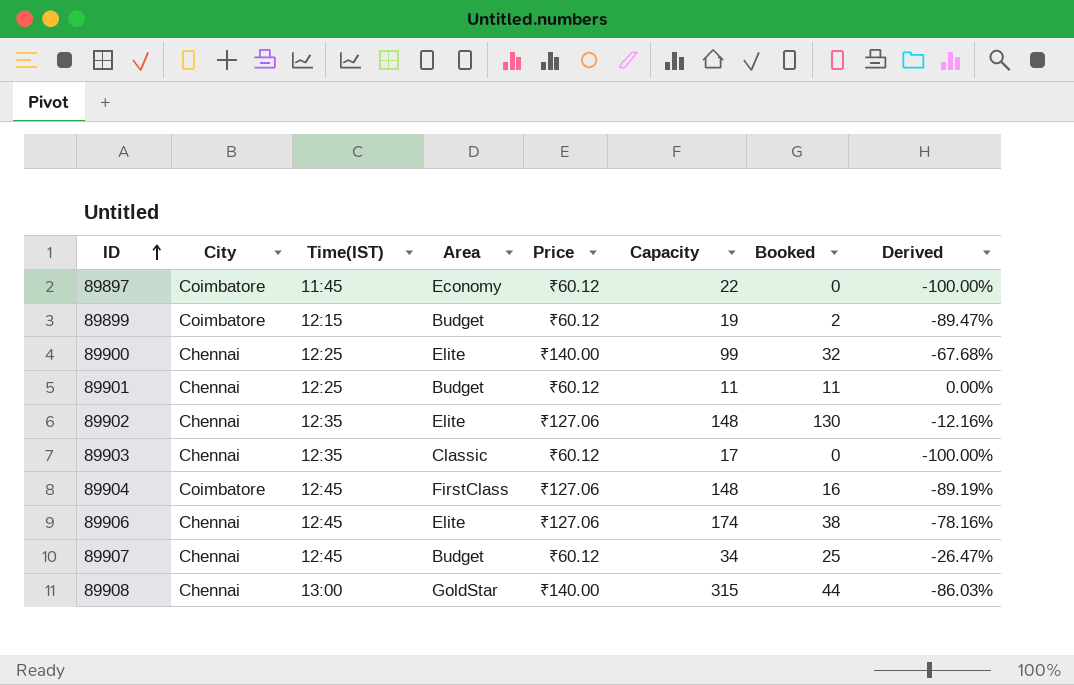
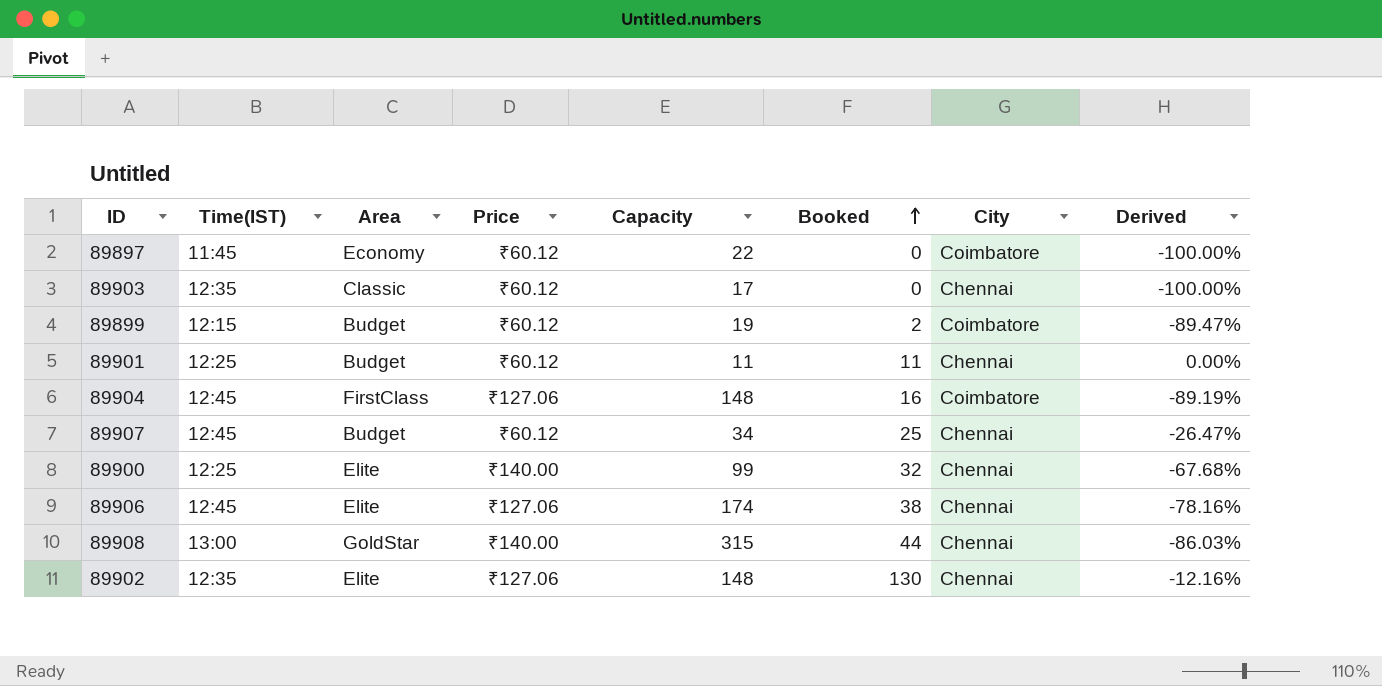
row order: ID ascending -> Booked ascending
column City | position: 2 -> 7

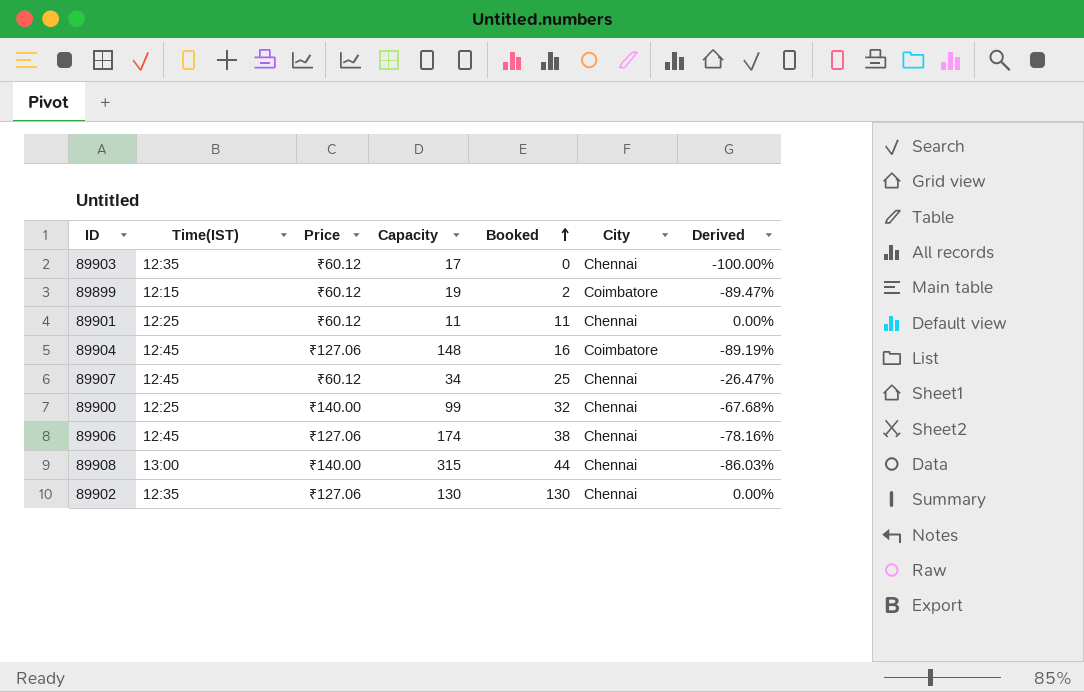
column Area | position: 3 -> none
row 89897: 11:45 | Economy | ₹60.12 | 22 | 0 | Coimbatore | -100.00% -> none
89902 | Capacity: 148 -> 130
89902 | Derived: -12.16% -> 0.00%

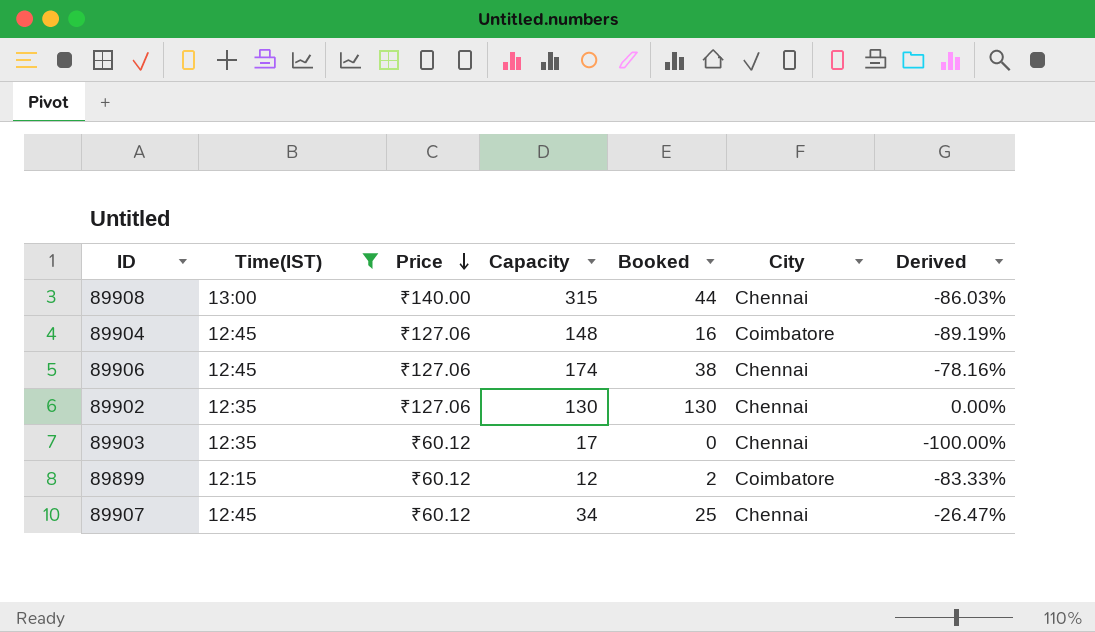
filter: none -> Time(IST) != 12:25
row order: Booked ascending -> Price descending
89899 | Capacity: 19 -> 12
89899 | Derived: -89.47% -> -83.33%

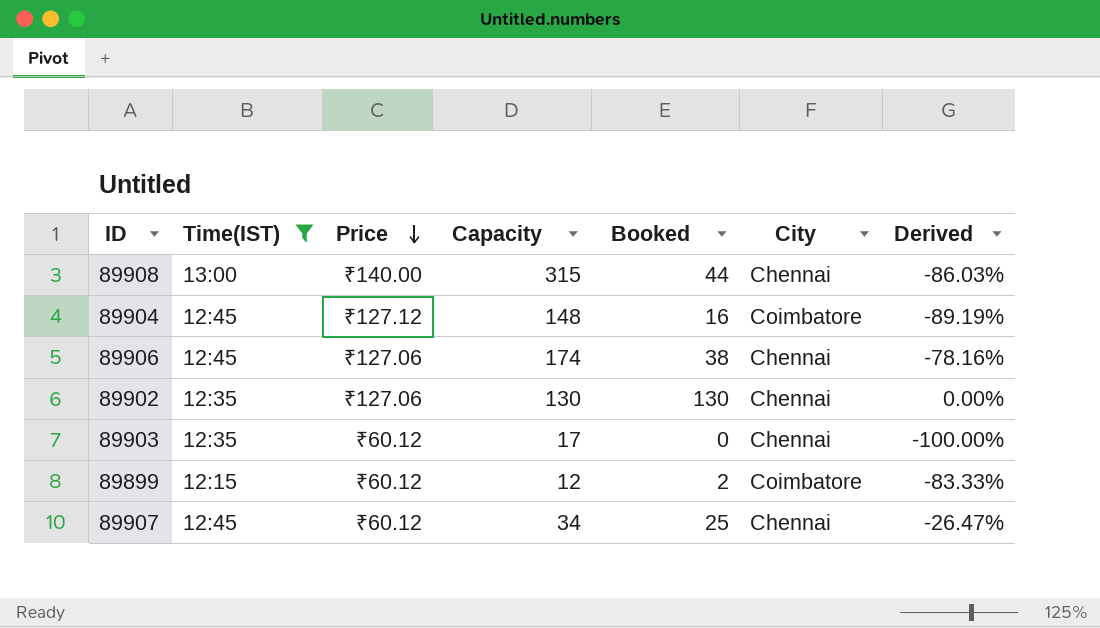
89904 | Price: ₹127.06 -> ₹127.12

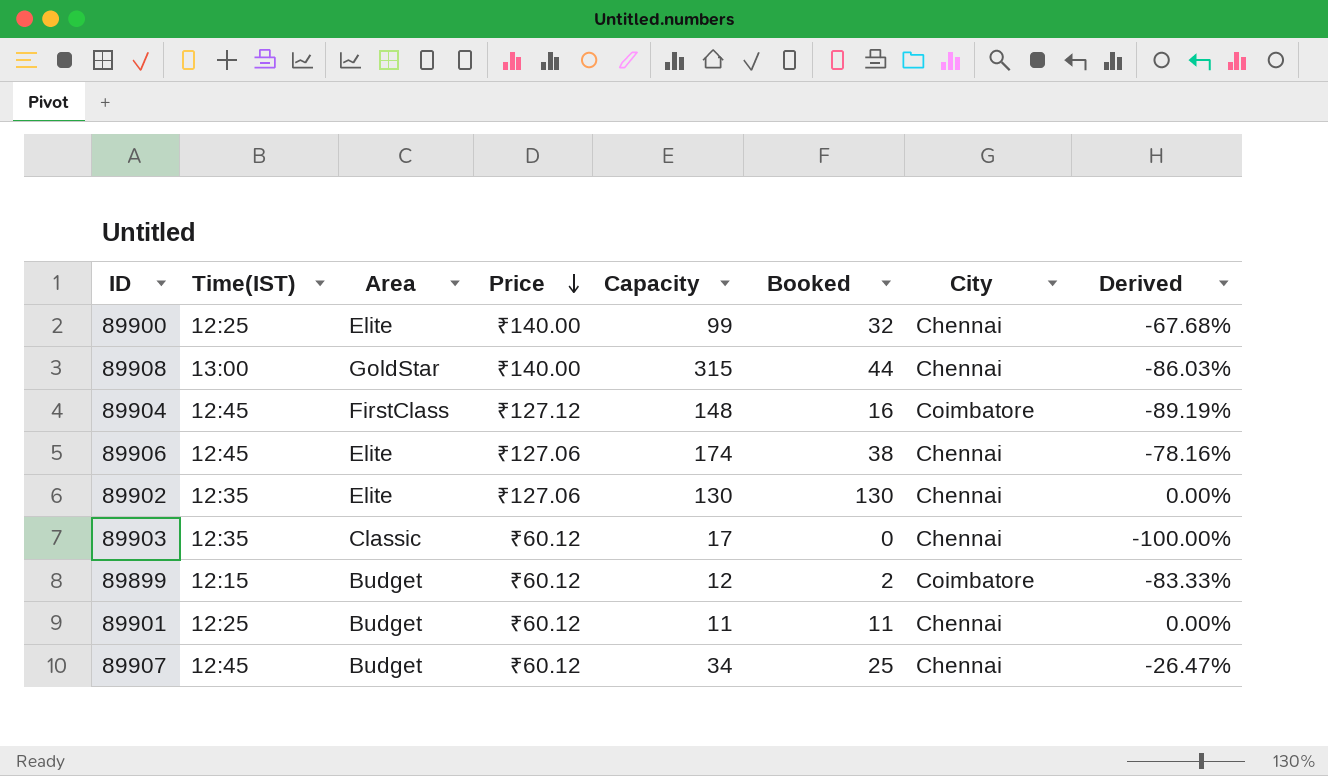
filter: Time(IST) != 12:25 -> none
column Area | position: none -> 3

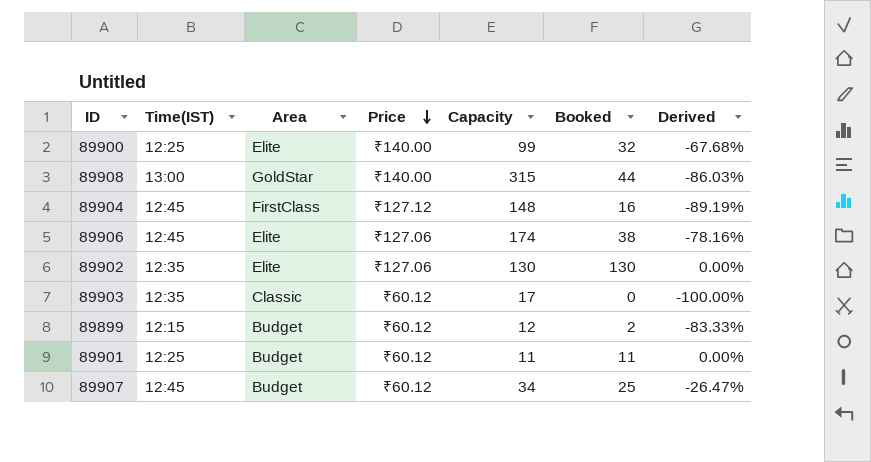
column City | position: 7 -> none

